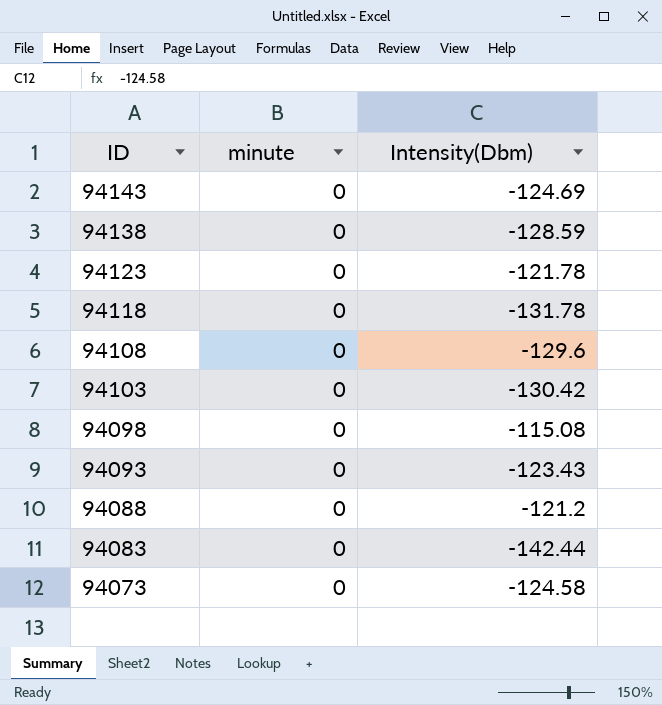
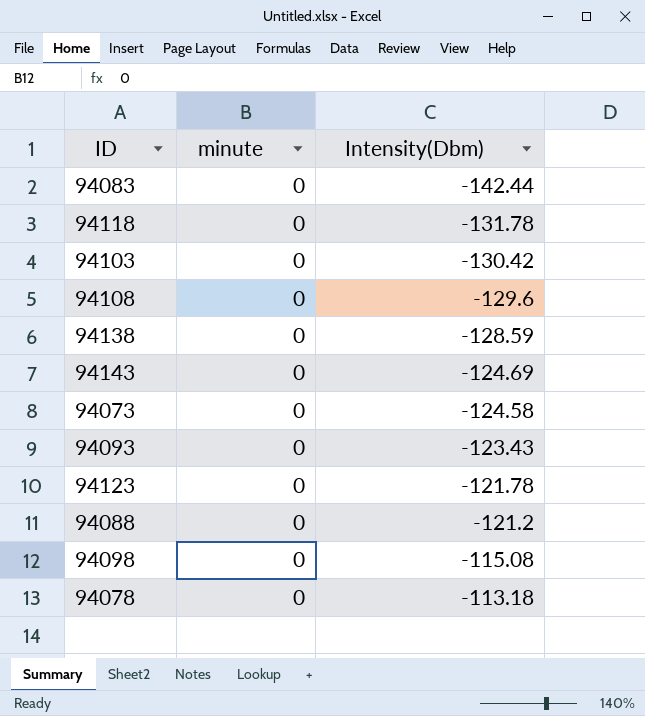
row order: ID descending -> Intensity(Dbm) ascending
row 94078: none -> 0 | -113.18

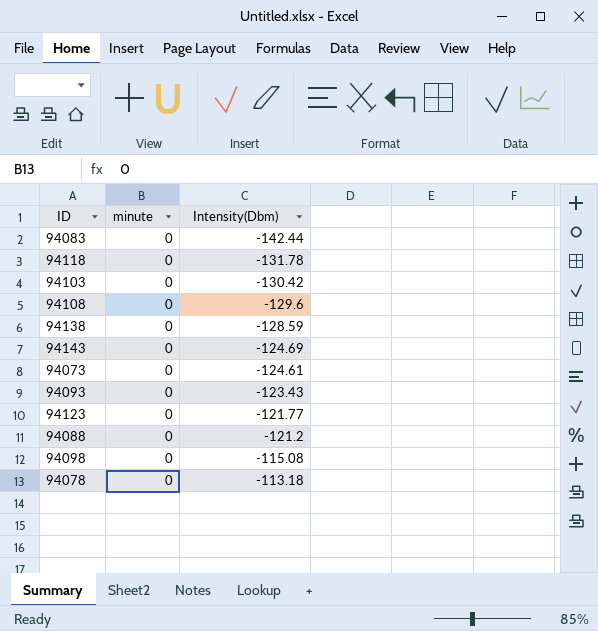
94073 | Intensity(Dbm): -124.58 -> -124.61
94123 | Intensity(Dbm): -121.78 -> -121.77

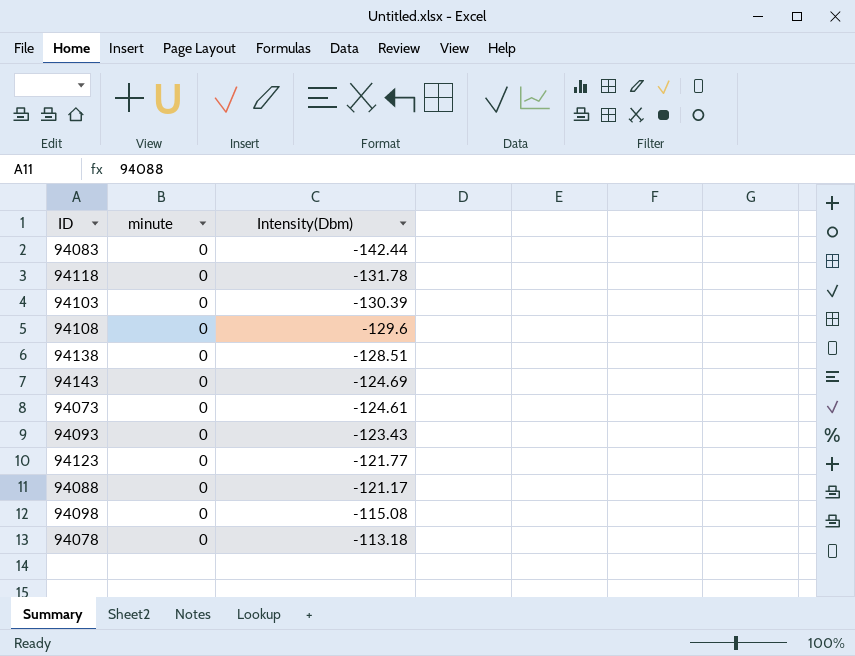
94103 | Intensity(Dbm): -130.42 -> -130.39
94138 | Intensity(Dbm): -128.59 -> -128.51
94088 | Intensity(Dbm): -121.2 -> -121.17

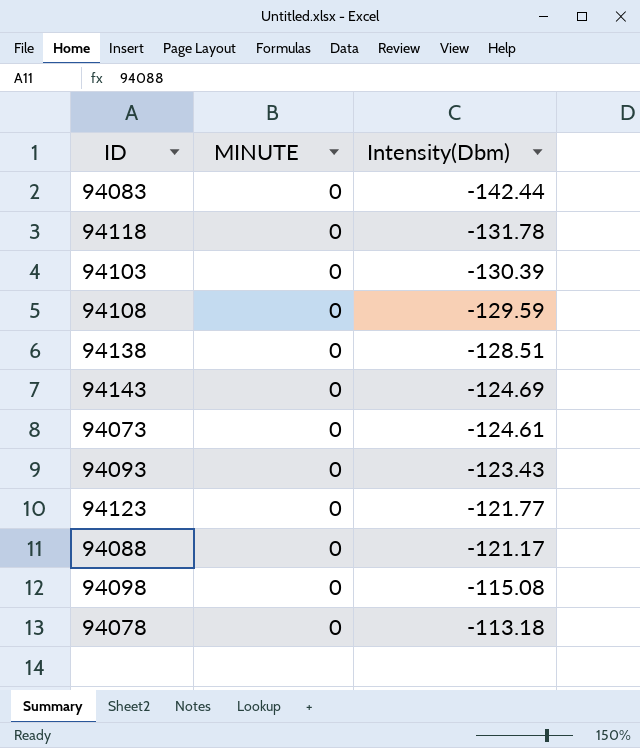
column name: minute -> MINUTE
94108 | Intensity(Dbm): -129.6 -> -129.59

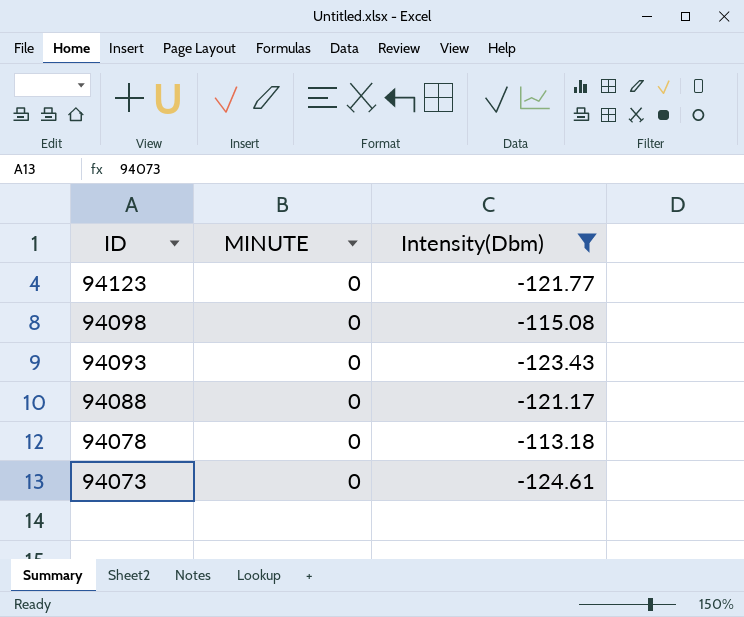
filter: none -> Intensity(Dbm) >= -124.61
row order: Intensity(Dbm) ascending -> ID descending

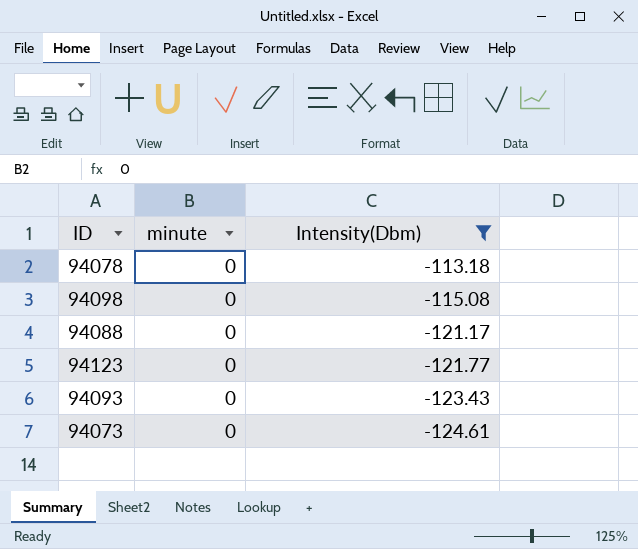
row order: ID descending -> Intensity(Dbm) descending
column name: MINUTE -> minute

